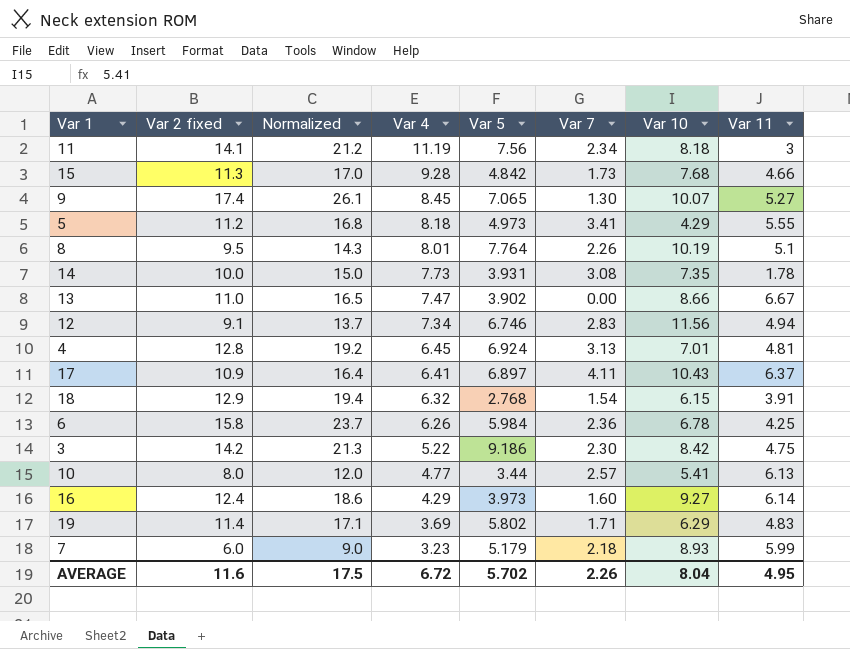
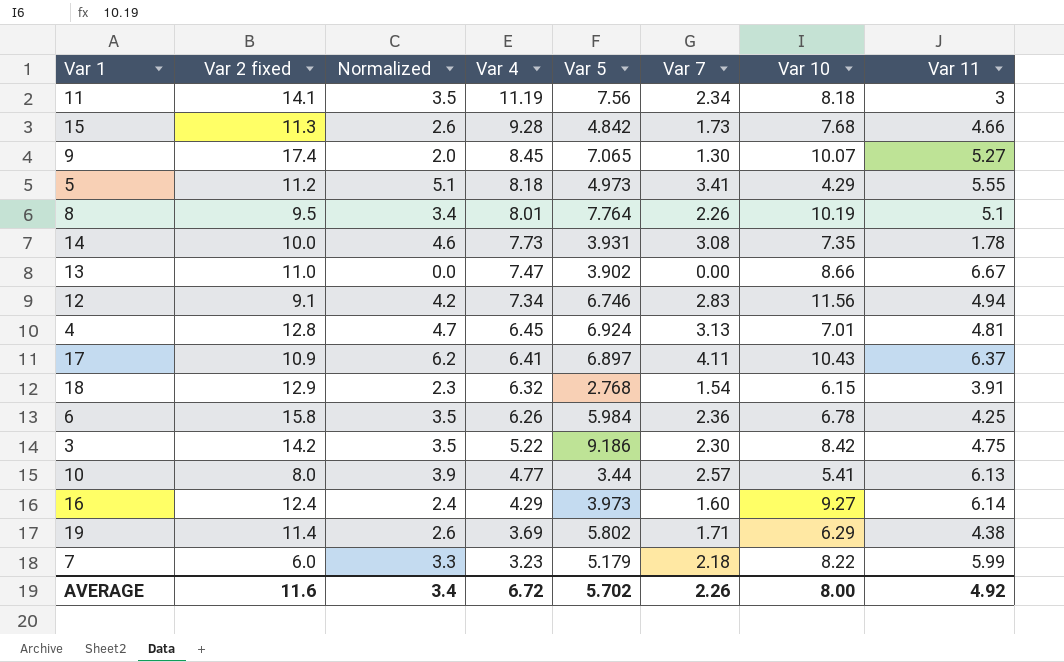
column Normalized | formula: [Var 2 fixed] * 1.5 -> [Var 7] * 1.5
19 | Var 11: 4.83 -> 4.38
7 | Var 10: 8.93 -> 8.22
AVERAGE | Normalized: 17.5 -> 3.4
AVERAGE | Var 10: 8.04 -> 8.00
AVERAGE | Var 11: 4.95 -> 4.92

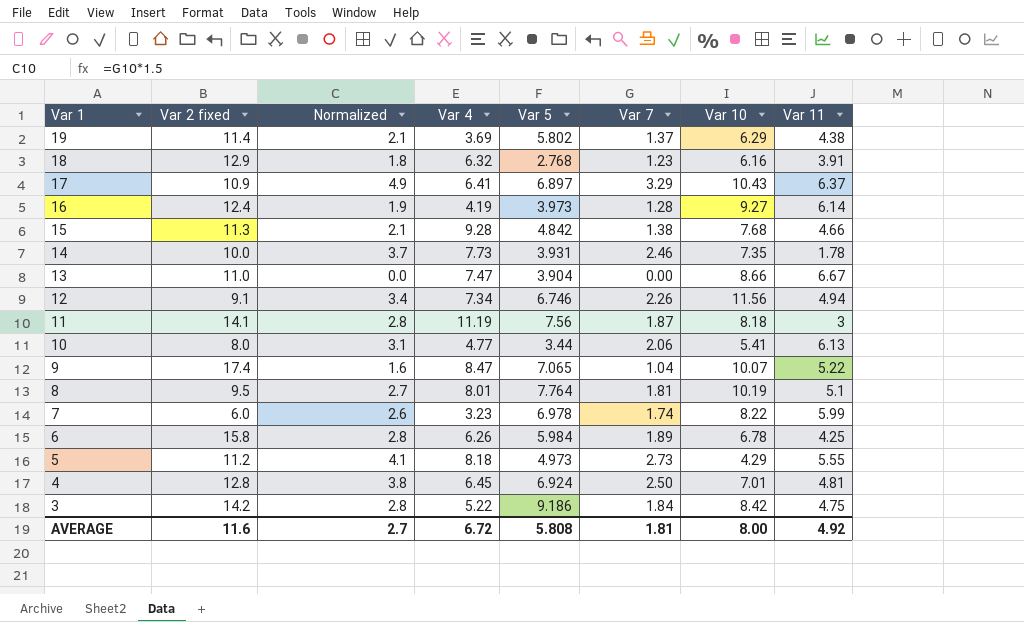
row order: Var 4 descending -> Var 1 descending
19 | Normalized: 2.6 -> 2.1
19 | Var 7: 1.71 -> 1.37
18 | Normalized: 2.3 -> 1.8
18 | Var 7: 1.54 -> 1.23
18 | Var 10: 6.15 -> 6.16
17 | Normalized: 6.2 -> 4.9
17 | Var 7: 4.11 -> 3.29
16 | Normalized: 2.4 -> 1.9
16 | Var 4: 4.29 -> 4.19
16 | Var 7: 1.60 -> 1.28
15 | Normalized: 2.6 -> 2.1
15 | Var 7: 1.73 -> 1.38
14 | Normalized: 4.6 -> 3.7
14 | Var 7: 3.08 -> 2.46
13 | Var 5: 3.902 -> 3.904
12 | Normalized: 4.2 -> 3.4
12 | Var 7: 2.83 -> 2.26
11 | Normalized: 3.5 -> 2.8
11 | Var 7: 2.34 -> 1.87
10 | Normalized: 3.9 -> 3.1
10 | Var 7: 2.57 -> 2.06
9 | Normalized: 2.0 -> 1.6
9 | Var 4: 8.45 -> 8.47
9 | Var 7: 1.30 -> 1.04
9 | Var 11: 5.27 -> 5.22
8 | Normalized: 3.4 -> 2.7
8 | Var 7: 2.26 -> 1.81
7 | Normalized: 3.3 -> 2.6
7 | Var 5: 5.179 -> 6.978
7 | Var 7: 2.18 -> 1.74
6 | Normalized: 3.5 -> 2.8
6 | Var 7: 2.36 -> 1.89
5 | Normalized: 5.1 -> 4.1
5 | Var 7: 3.41 -> 2.73
4 | Normalized: 4.7 -> 3.8
4 | Var 7: 3.13 -> 2.50
3 | Normalized: 3.5 -> 2.8
3 | Var 7: 2.30 -> 1.84
AVERAGE | Normalized: 3.4 -> 2.7
AVERAGE | Var 5: 5.702 -> 5.808
AVERAGE | Var 7: 2.26 -> 1.81

